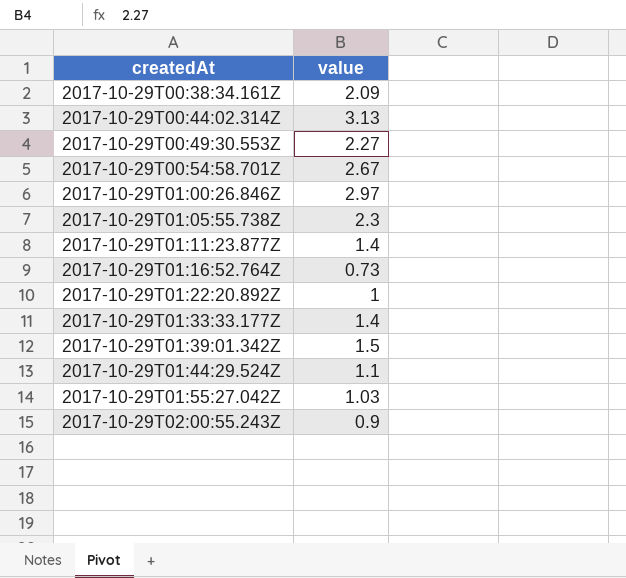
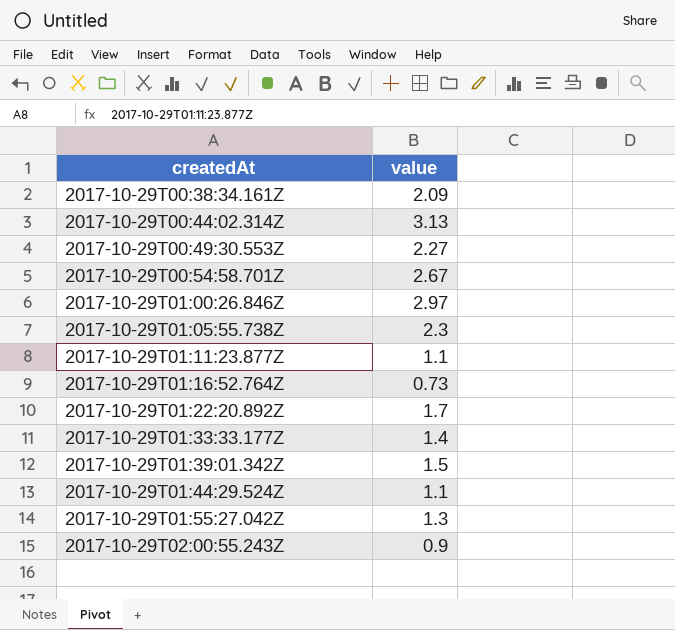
2017-10-29T01:11:23.877Z | value: 1.4 -> 1.1
2017-10-29T01:22:20.892Z | value: 1 -> 1.7
2017-10-29T01:55:27.042Z | value: 1.03 -> 1.3

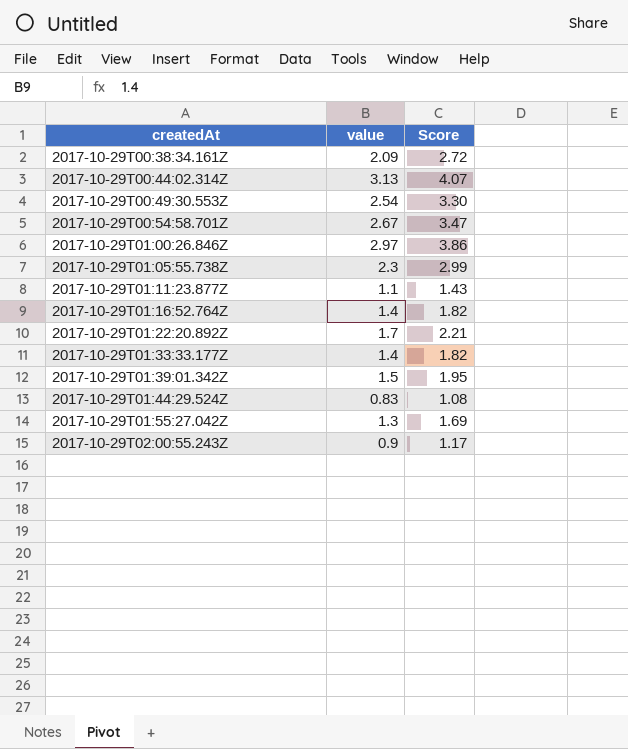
column Score | formula: none -> [value] * 1.3
2017-10-29T00:49:30.553Z | value: 2.27 -> 2.54
2017-10-29T01:16:52.764Z | value: 0.73 -> 1.4
2017-10-29T01:44:29.524Z | value: 1.1 -> 0.83

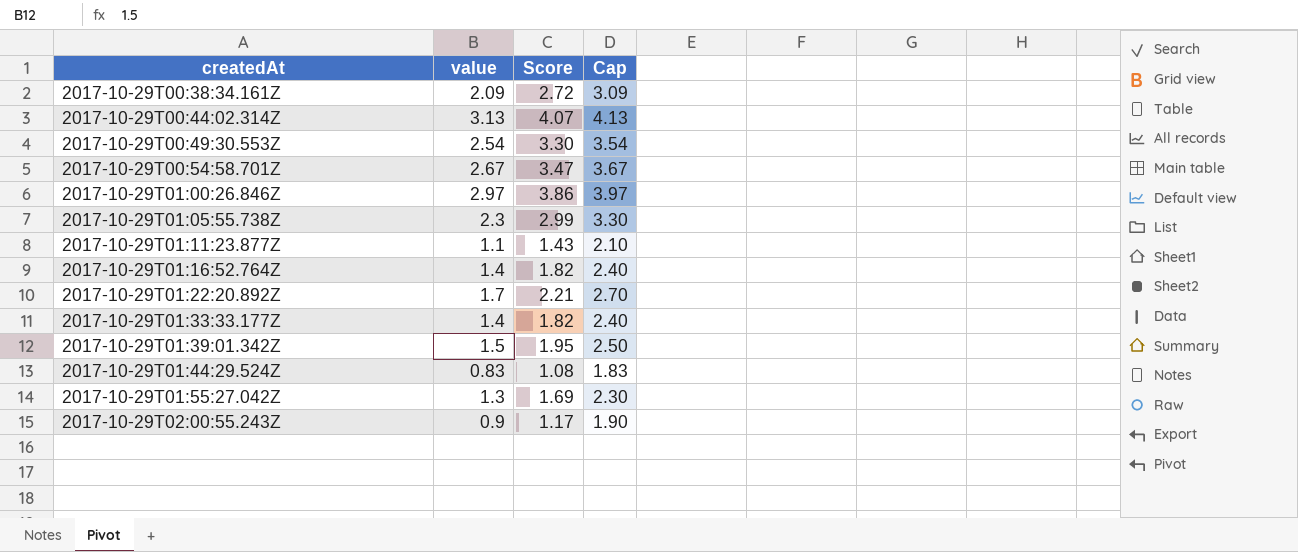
column Cap | formula: none -> [value] + 1

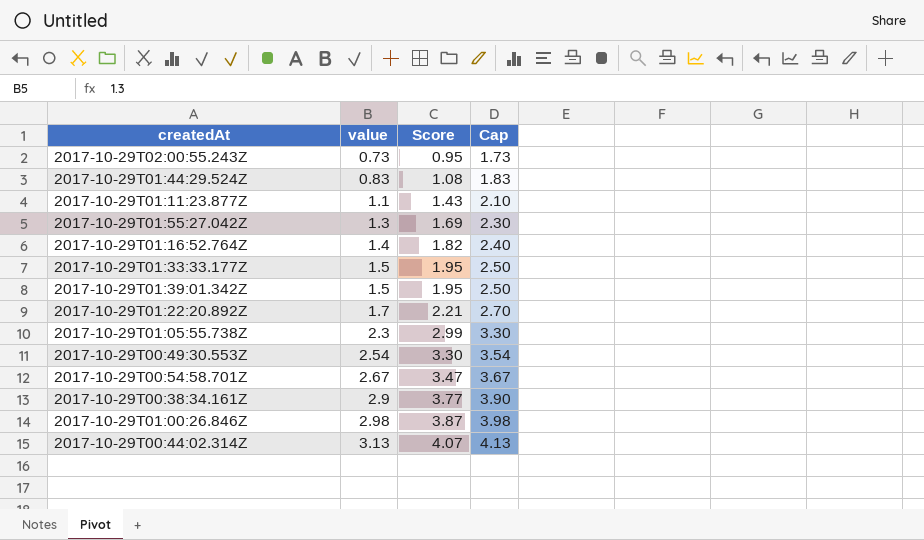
row order: createdAt ascending -> value ascending
2017-10-29T02:00:55.243Z | value: 0.9 -> 0.73
2017-10-29T02:00:55.243Z | Score: 1.17 -> 0.95
2017-10-29T02:00:55.243Z | Cap: 1.90 -> 1.73
2017-10-29T01:33:33.177Z | value: 1.4 -> 1.5
2017-10-29T01:33:33.177Z | Score: 1.82 -> 1.95
2017-10-29T01:33:33.177Z | Cap: 2.40 -> 2.50
2017-10-29T00:38:34.161Z | value: 2.09 -> 2.9
2017-10-29T00:38:34.161Z | Score: 2.72 -> 3.77
2017-10-29T00:38:34.161Z | Cap: 3.09 -> 3.90
2017-10-29T01:00:26.846Z | value: 2.97 -> 2.98
2017-10-29T01:00:26.846Z | Score: 3.86 -> 3.87
2017-10-29T01:00:26.846Z | Cap: 3.97 -> 3.98

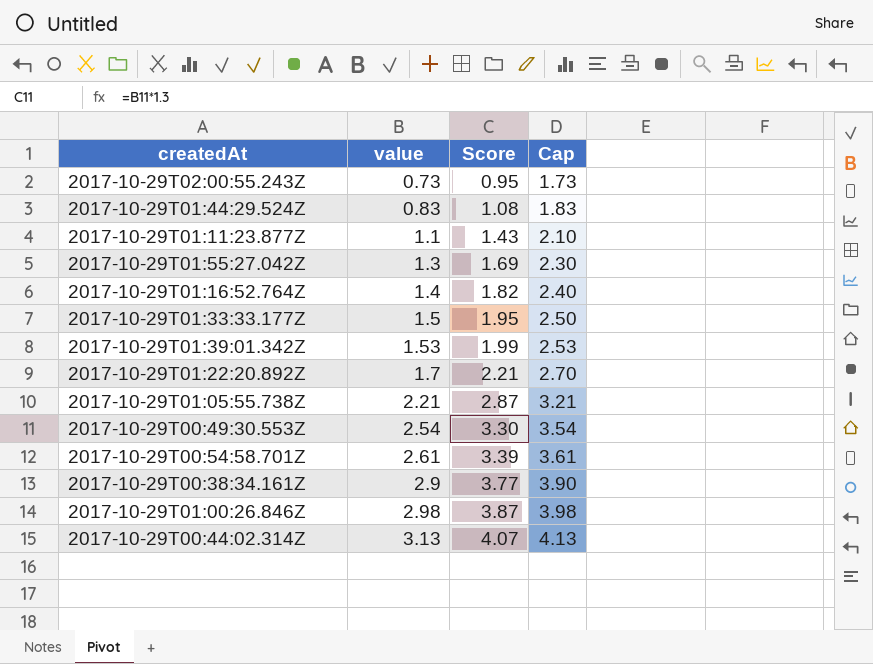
2017-10-29T01:39:01.342Z | value: 1.5 -> 1.53
2017-10-29T01:39:01.342Z | Score: 1.95 -> 1.99
2017-10-29T01:39:01.342Z | Cap: 2.50 -> 2.53
2017-10-29T01:05:55.738Z | value: 2.3 -> 2.21
2017-10-29T01:05:55.738Z | Score: 2.99 -> 2.87
2017-10-29T01:05:55.738Z | Cap: 3.30 -> 3.21
2017-10-29T00:54:58.701Z | value: 2.67 -> 2.61
2017-10-29T00:54:58.701Z | Score: 3.47 -> 3.39
2017-10-29T00:54:58.701Z | Cap: 3.67 -> 3.61

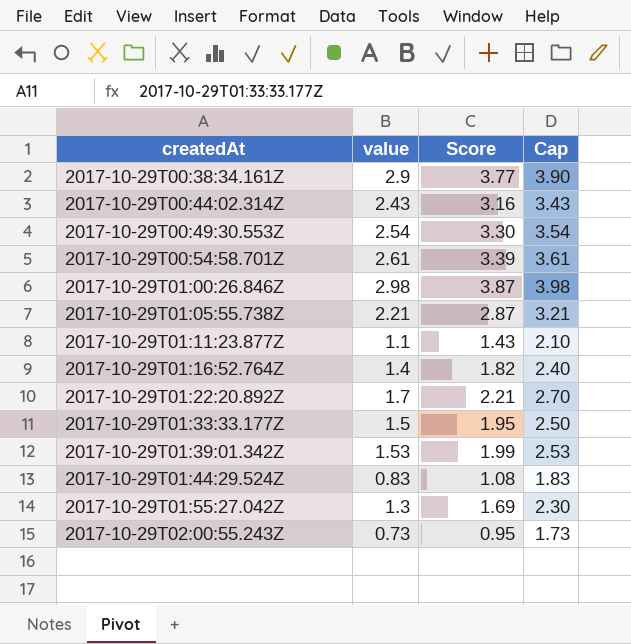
row order: value ascending -> createdAt ascending
2017-10-29T00:44:02.314Z | value: 3.13 -> 2.43
2017-10-29T00:44:02.314Z | Score: 4.07 -> 3.16
2017-10-29T00:44:02.314Z | Cap: 4.13 -> 3.43

